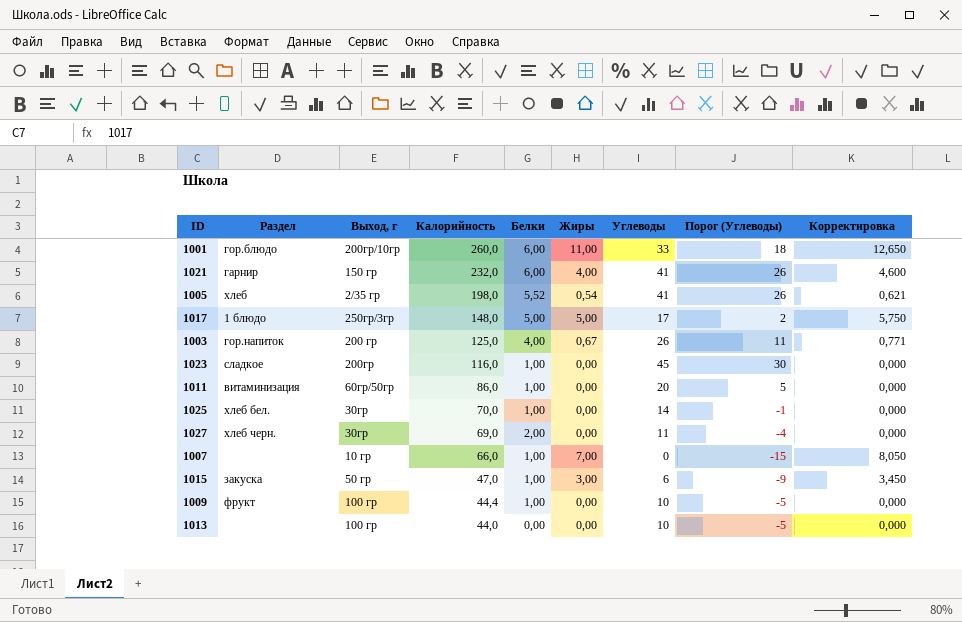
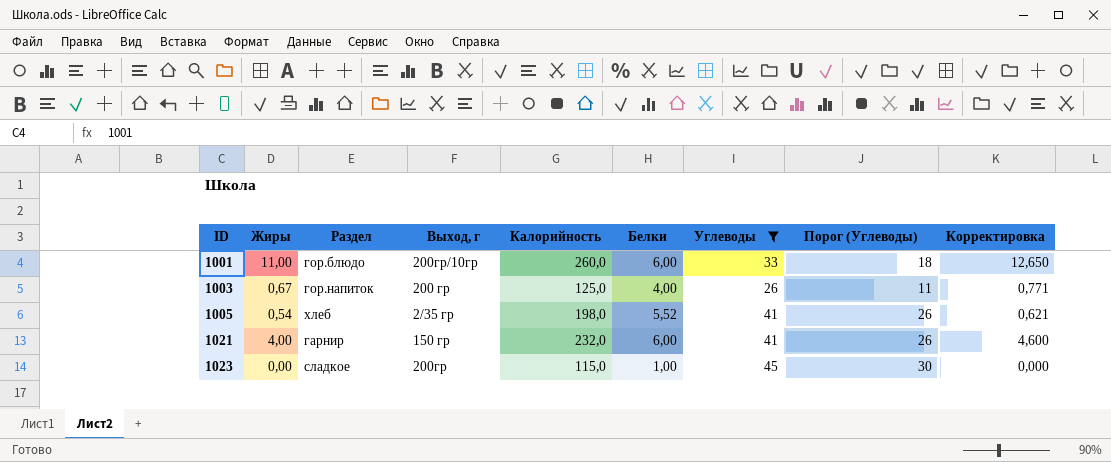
filter: none -> Углеводы >= 26
row order: Калорийность descending -> ID ascending
column Жиры | position: 6 -> 2
1023 | Калорийность: 116,0 -> 115,0

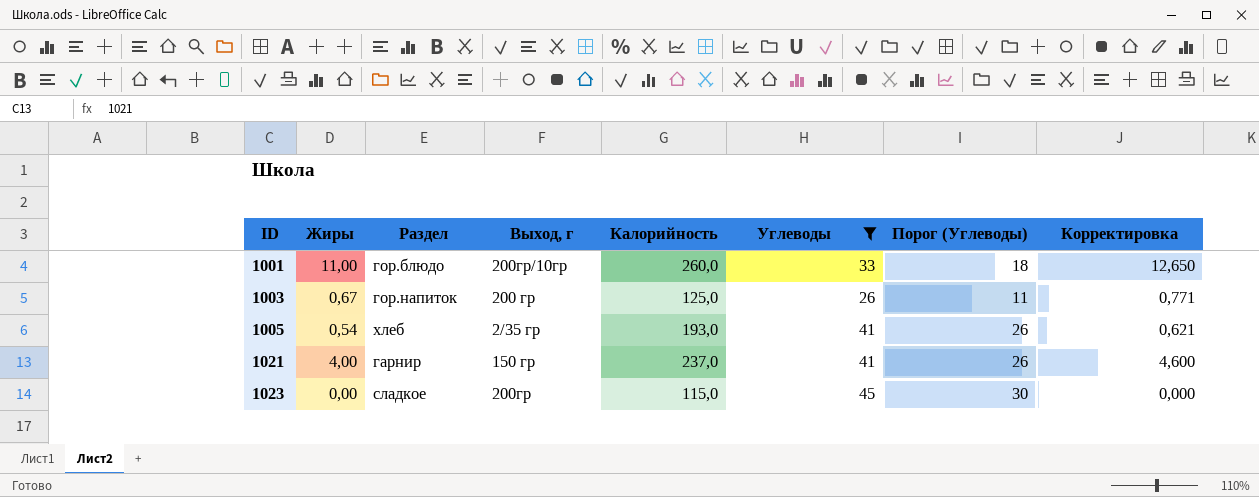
column Белки | position: 6 -> none
1005 | Калорийность: 198,0 -> 193,0
1021 | Калорийность: 232,0 -> 237,0

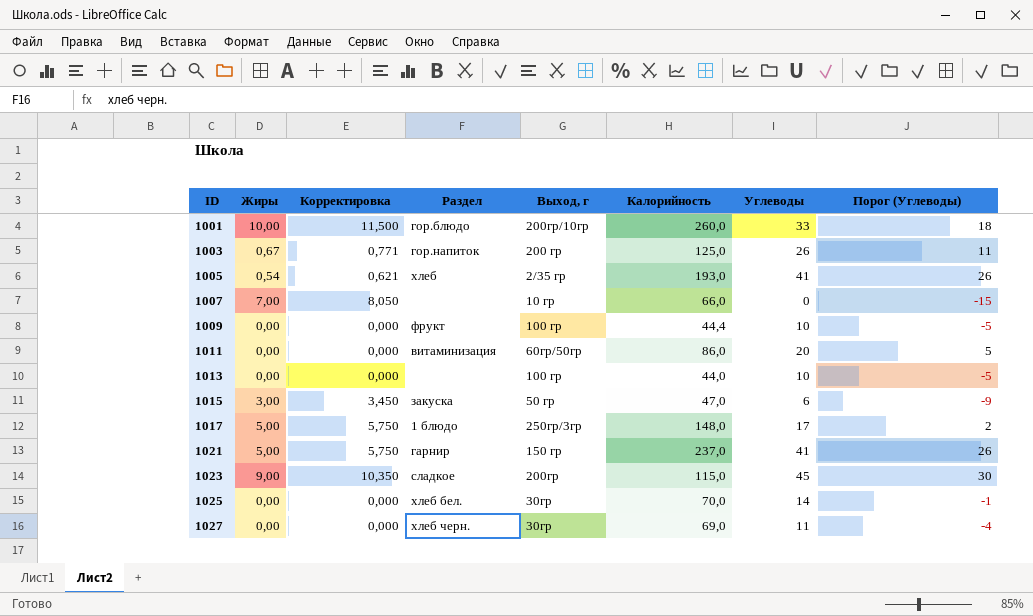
filter: Углеводы >= 26 -> none
column Корректировка | position: 8 -> 3
1001 | Жиры: 11,00 -> 10,00
1001 | Корректировка: 12,650 -> 11,500
1021 | Жиры: 4,00 -> 5,00
1021 | Корректировка: 4,600 -> 5,750
1023 | Жиры: 0,00 -> 9,00
1023 | Корректировка: 0,000 -> 10,350

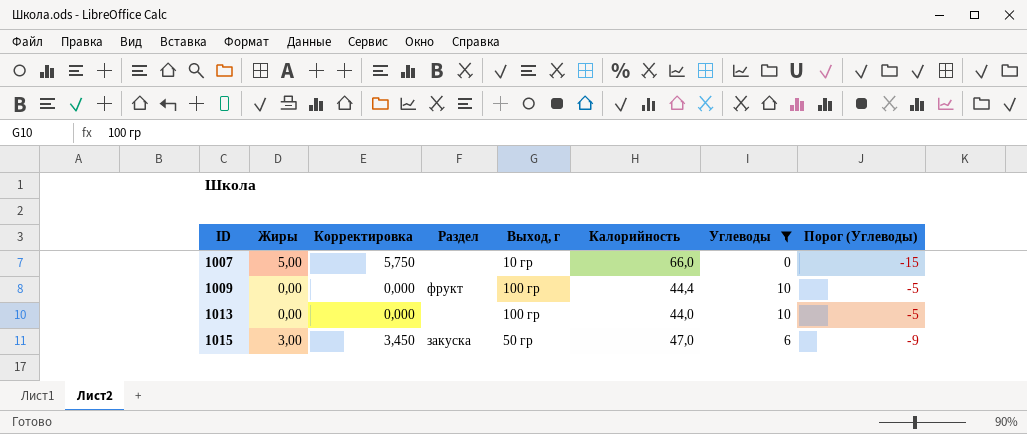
filter: none -> Углеводы <= 10
1007 | Жиры: 7,00 -> 5,00
1007 | Корректировка: 8,050 -> 5,750

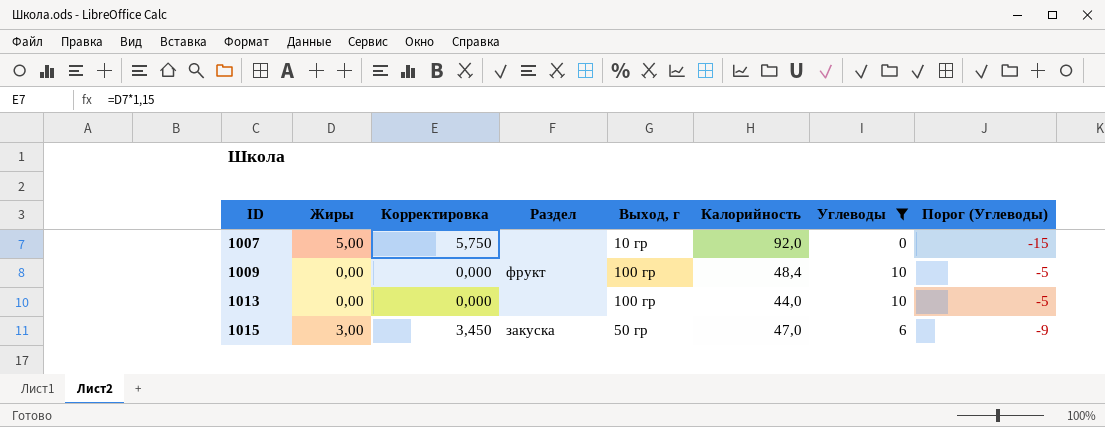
1007 | Калорийность: 66,0 -> 92,0
1009 | Калорийность: 44,4 -> 48,4

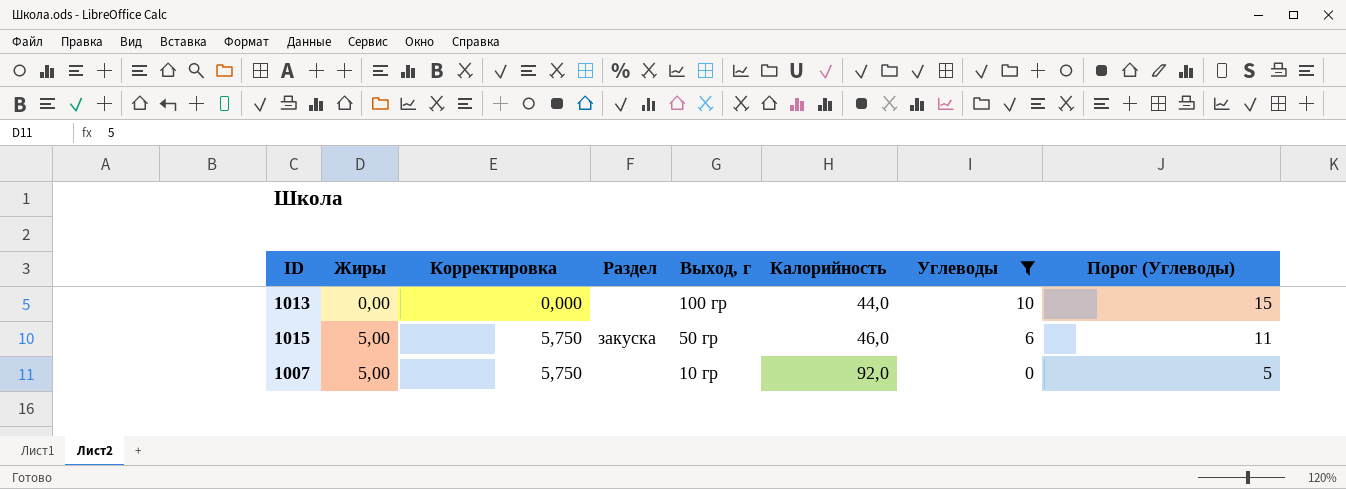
row order: ID ascending -> Жиры ascending
column Порог (Углеводы) | formula: [Углеводы] - 15 -> [Углеводы] + 5
row 1009: 0,00 | 0,000 | фрукт | 100 гр | 48,4 | 10 | -5 -> none
1015 | Жиры: 3,00 -> 5,00
1015 | Корректировка: 3,450 -> 5,750
1015 | Калорийность: 47,0 -> 46,0

